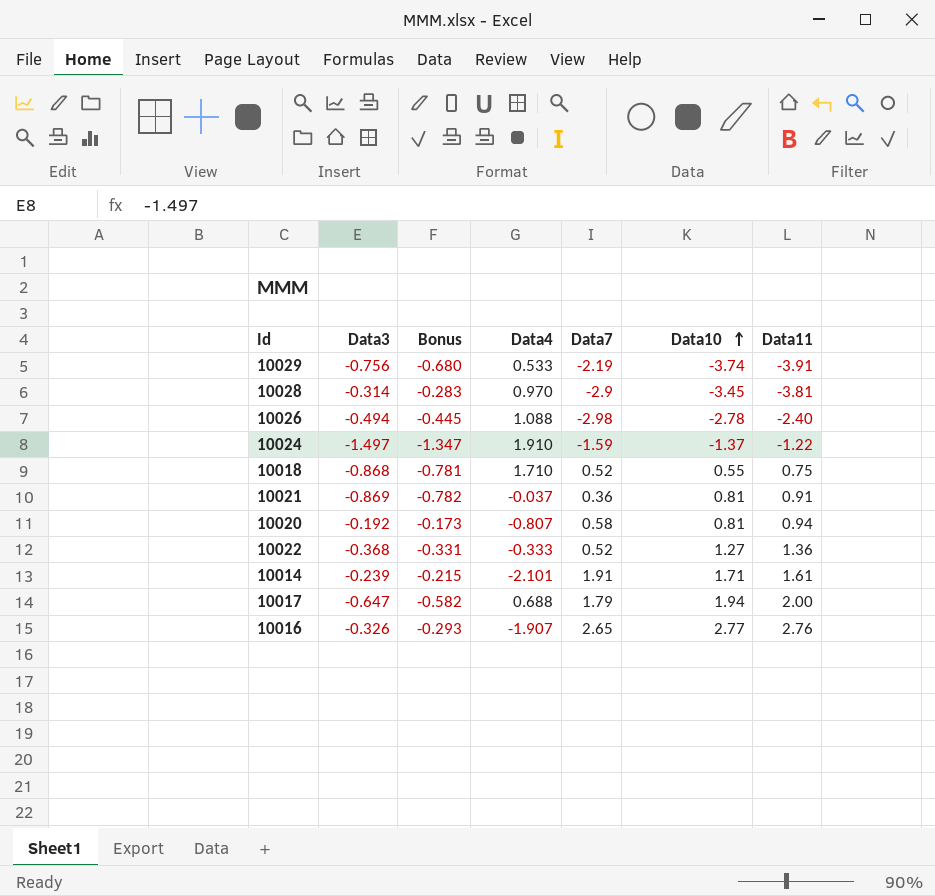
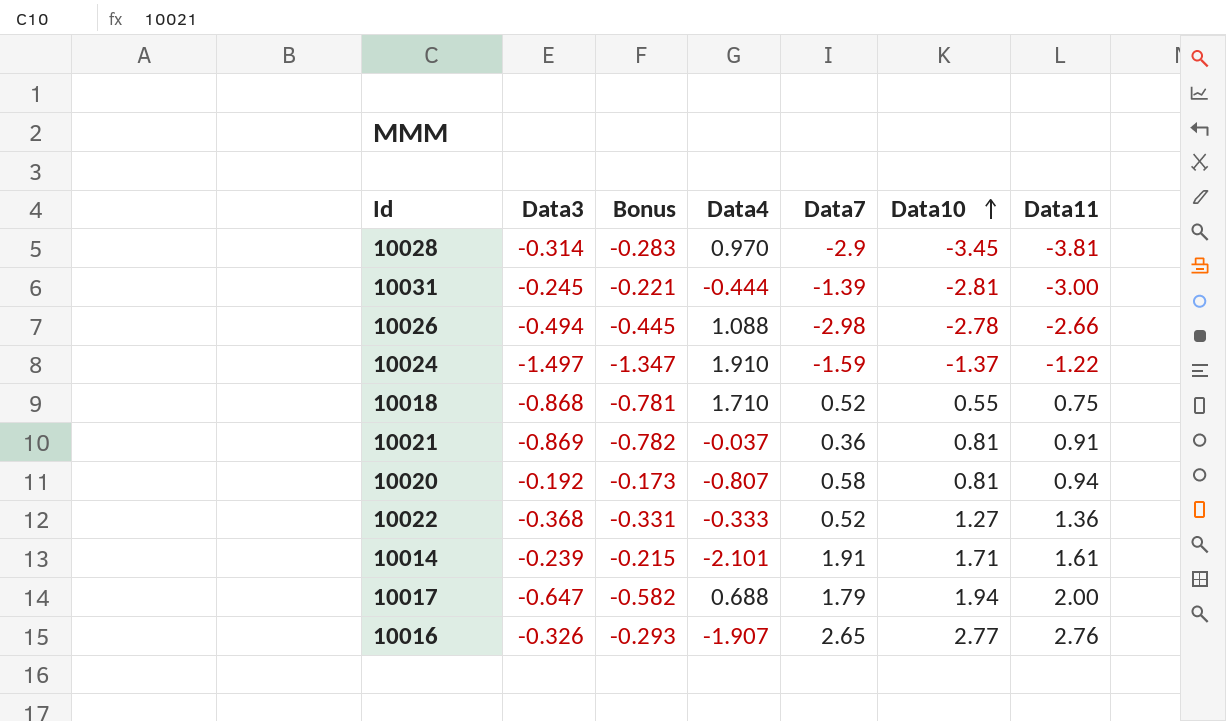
row 10029: -0.756 | -0.680 | 0.533 | -2.19 | -3.74 | -3.91 -> none
row 10031: none -> -0.245 | -0.221 | -0.444 | -1.39 | -2.81 | -3.00
10026 | Data11: -2.40 -> -2.66

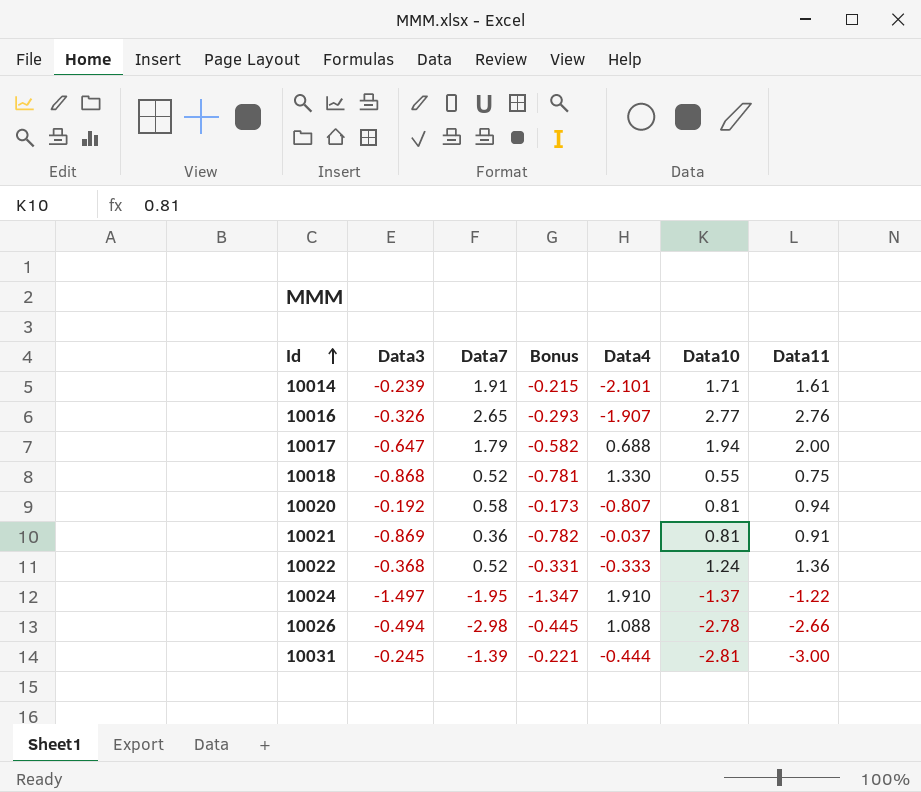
row order: Data10 ascending -> Id ascending
column Data7 | position: 5 -> 3
row 10028: -0.314 | -0.283 | 0.970 | -2.9 | -3.45 | -3.81 -> none
10018 | Data4: 1.710 -> 1.330
10022 | Data10: 1.27 -> 1.24
10024 | Data7: -1.59 -> -1.95

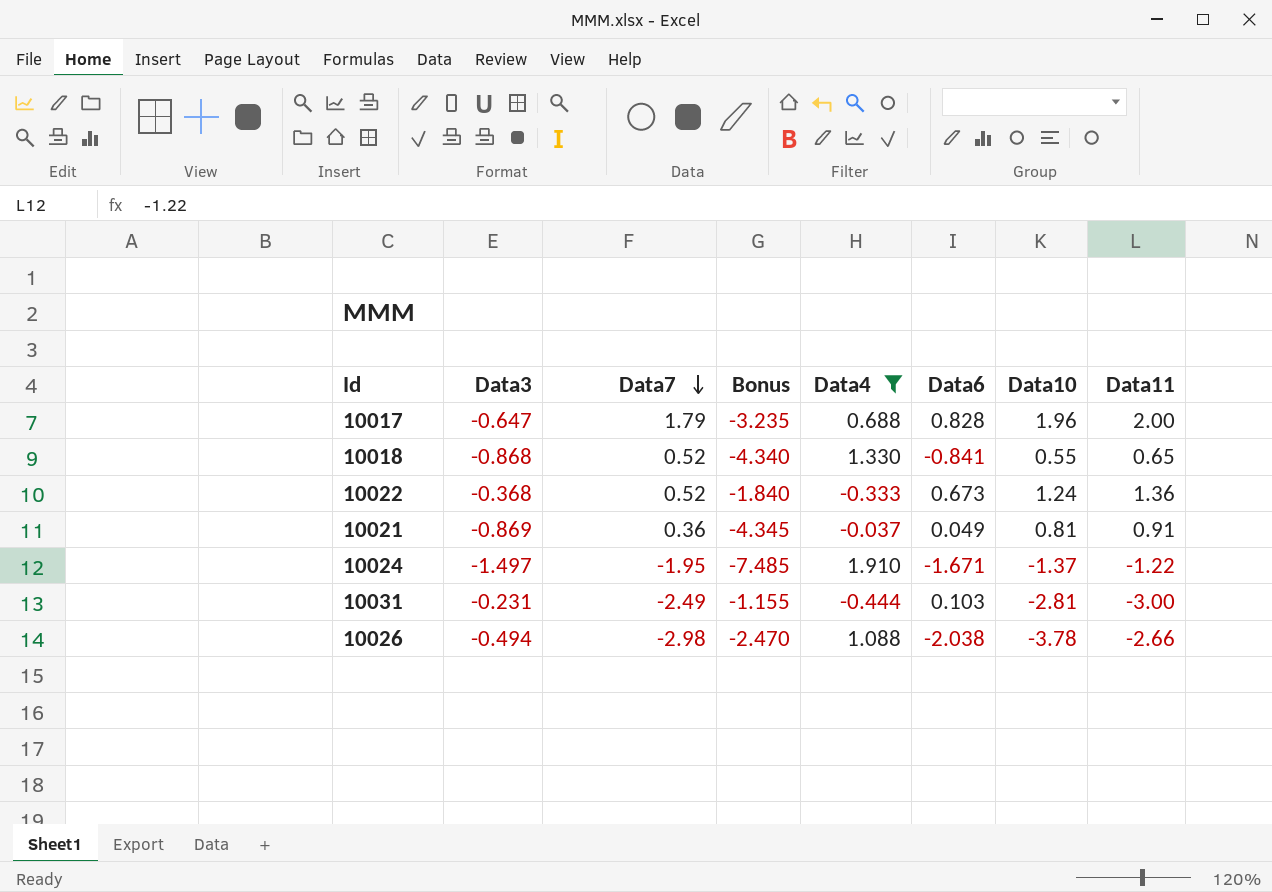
filter: none -> Data4 >= -0.444
row order: Id ascending -> Data7 descending
column Bonus | formula: [Data3] * 0.9 -> [Data3] * 5
column Data6 | position: none -> 6
10017 | Data10: 1.94 -> 1.96
10018 | Data11: 0.75 -> 0.65
10031 | Data3: -0.245 -> -0.231
10031 | Data7: -1.39 -> -2.49
10026 | Data10: -2.78 -> -3.78

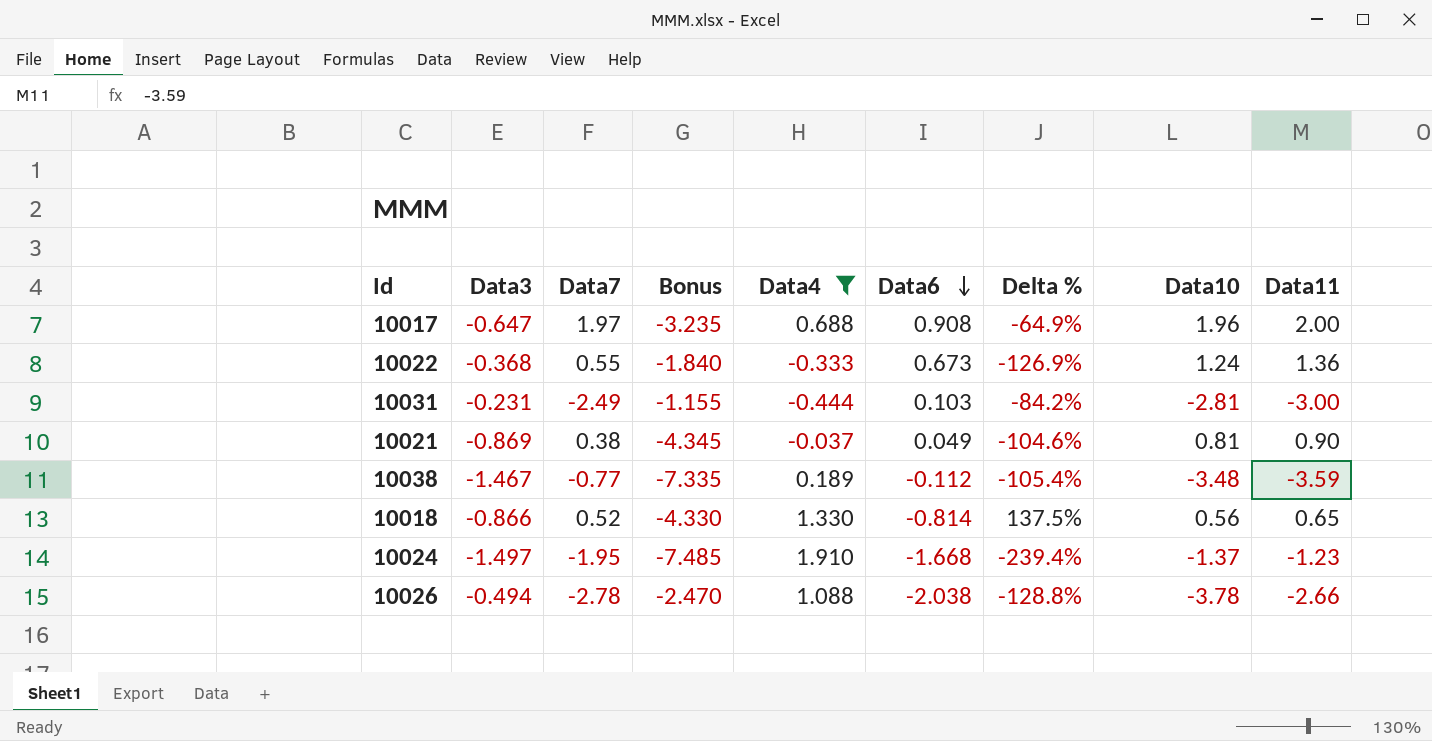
row order: Data7 descending -> Data6 descending
column Delta % | formula: none -> ([Data4] - [Data10]) / [Data10]
10017 | Data7: 1.79 -> 1.97
10017 | Data6: 0.828 -> 0.908
10022 | Data7: 0.52 -> 0.55
10021 | Data7: 0.36 -> 0.38
10021 | Data11: 0.91 -> 0.90
row 10038: none -> -1.467 | -0.77 | -7.335 | 0.189 | -0.112 | -105.4% | -3.48 | -3.59
10018 | Data3: -0.868 -> -0.866
10018 | Bonus: -4.340 -> -4.330
10018 | Data6: -0.841 -> -0.814
10018 | Data10: 0.55 -> 0.56
10024 | Data6: -1.671 -> -1.668
10024 | Data11: -1.22 -> -1.23
10026 | Data7: -2.98 -> -2.78

